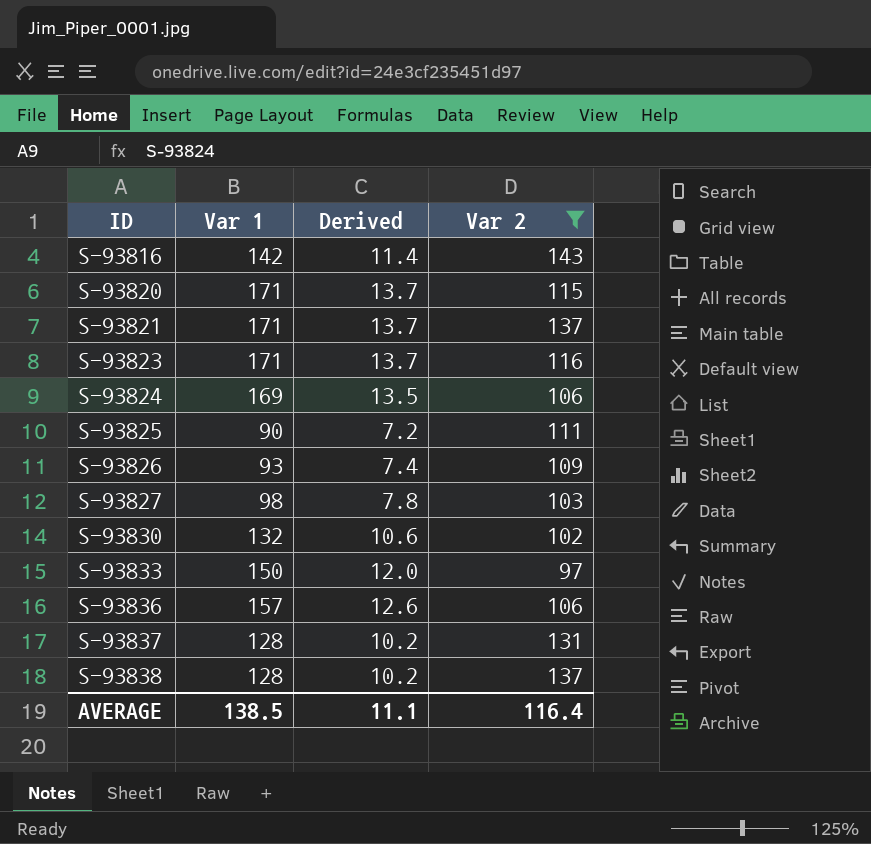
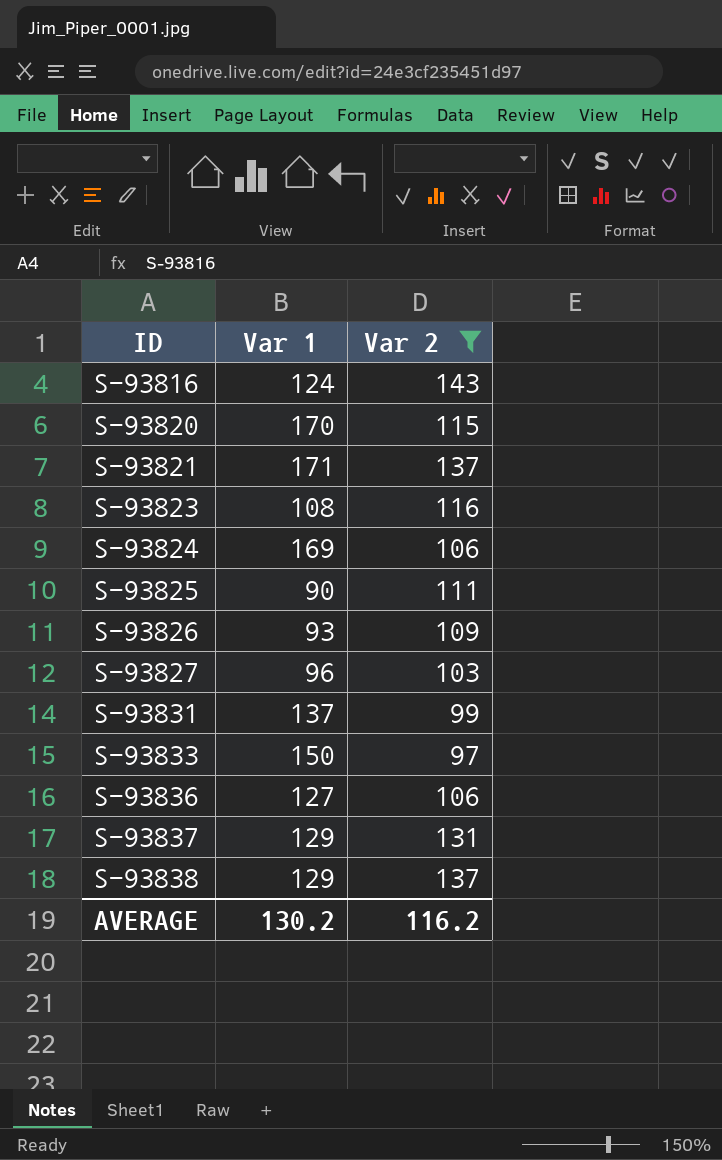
column Derived | formula: [Var 1] * 0.08 -> none
row S-93830: 132 | 10.6 | 102 -> none
S-93816 | Var 1: 142 -> 124
S-93820 | Var 1: 171 -> 170
S-93823 | Var 1: 171 -> 108
S-93827 | Var 1: 98 -> 96
row S-93831: none -> 137 | 99
S-93836 | Var 1: 157 -> 127
S-93837 | Var 1: 128 -> 129
S-93838 | Var 1: 128 -> 129
AVERAGE | Var 1: 138.5 -> 130.2
AVERAGE | Var 2: 116.4 -> 116.2

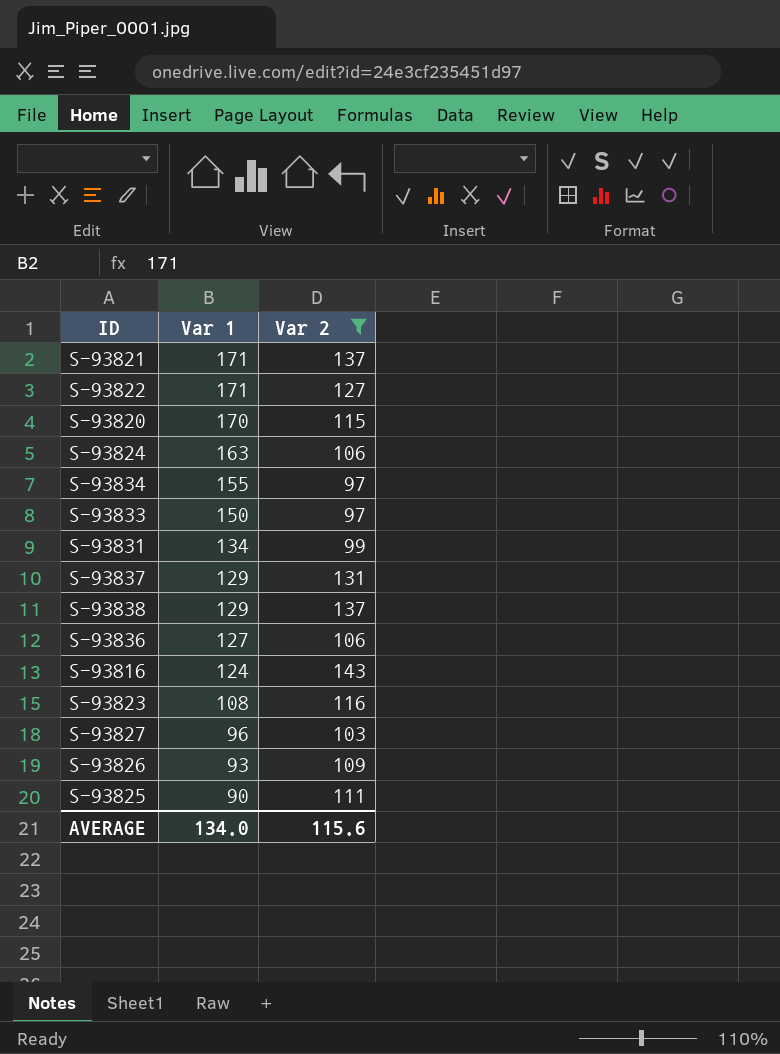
row order: ID ascending -> Var 1 descending
row S-93822: none -> 171 | 127
S-93824 | Var 1: 169 -> 163
row S-93834: none -> 155 | 97
S-93831 | Var 1: 137 -> 134
AVERAGE | Var 1: 130.2 -> 134.0
AVERAGE | Var 2: 116.2 -> 115.6

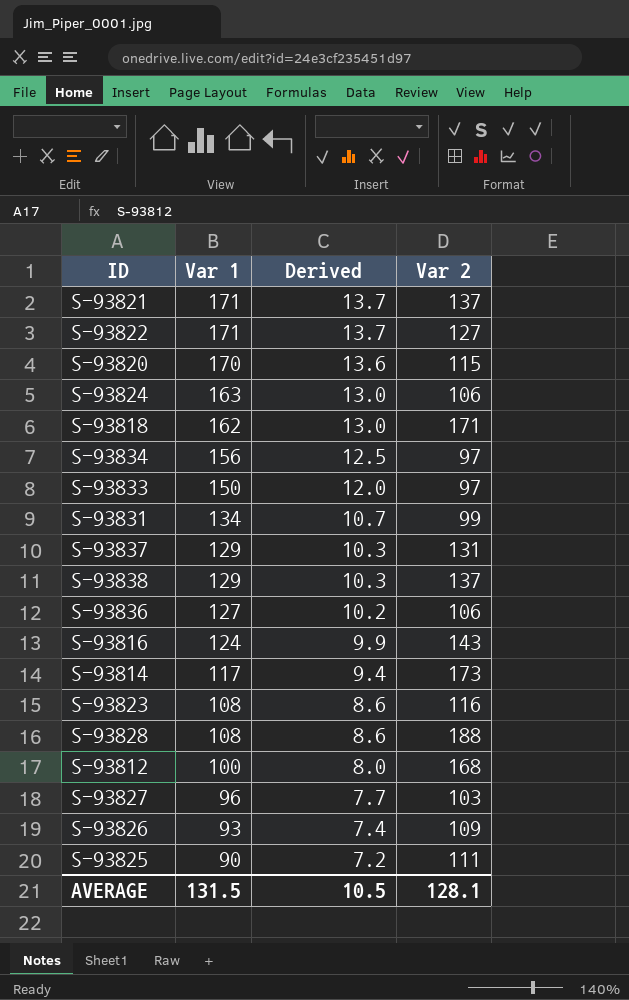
filter: Var 2 <= 143 -> none
column Derived | formula: none -> [Var 1] * 0.08
S-93834 | Var 1: 155 -> 156
AVERAGE | Var 1: 134.0 -> 131.5
AVERAGE | Var 2: 115.6 -> 128.1

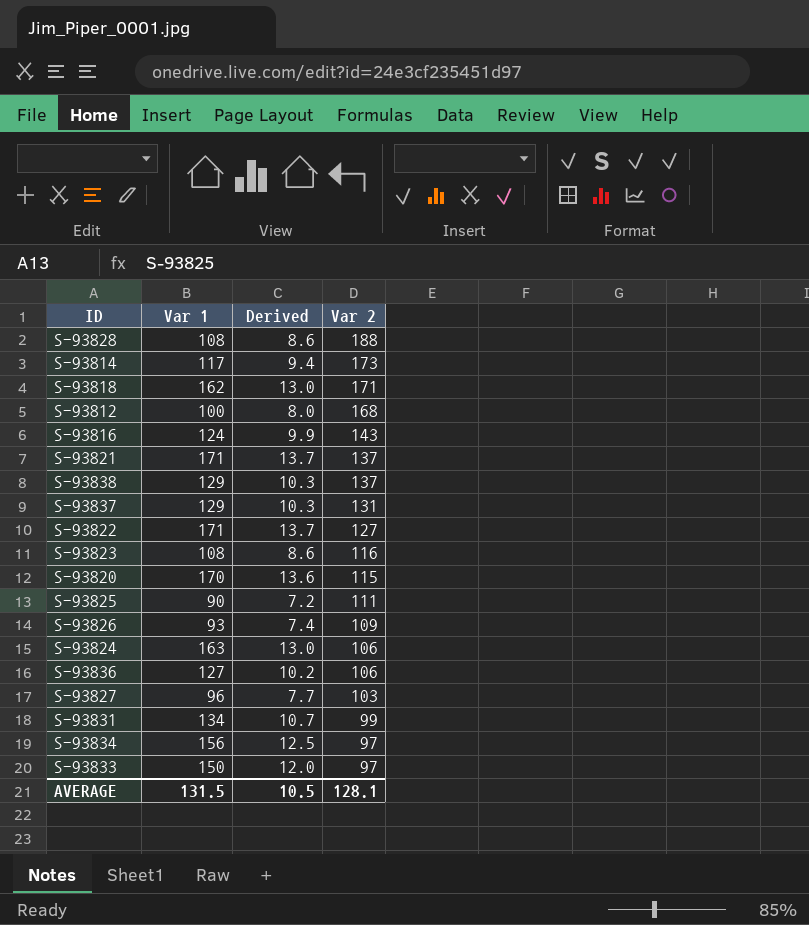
row order: Var 1 descending -> Var 2 descending

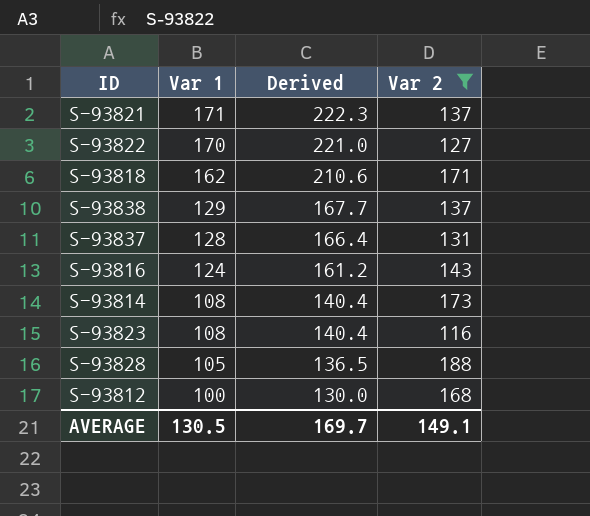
filter: none -> Var 2 >= 116
row order: Var 2 descending -> Var 1 descending
column Derived | formula: [Var 1] * 0.08 -> [Var 1] * 1.3
S-93822 | Var 1: 171 -> 170
S-93837 | Var 1: 129 -> 128
S-93814 | Var 1: 117 -> 108
S-93828 | Var 1: 108 -> 105
AVERAGE | Var 1: 131.5 -> 130.5
AVERAGE | Derived: 10.5 -> 169.7
AVERAGE | Var 2: 128.1 -> 149.1

